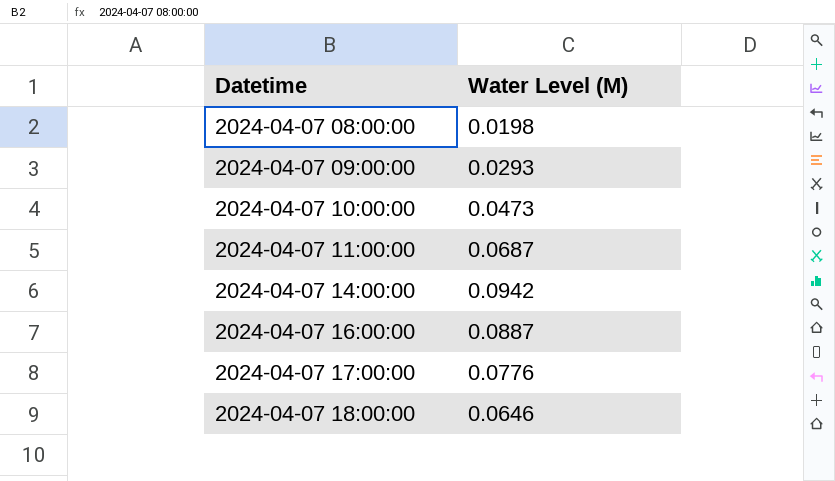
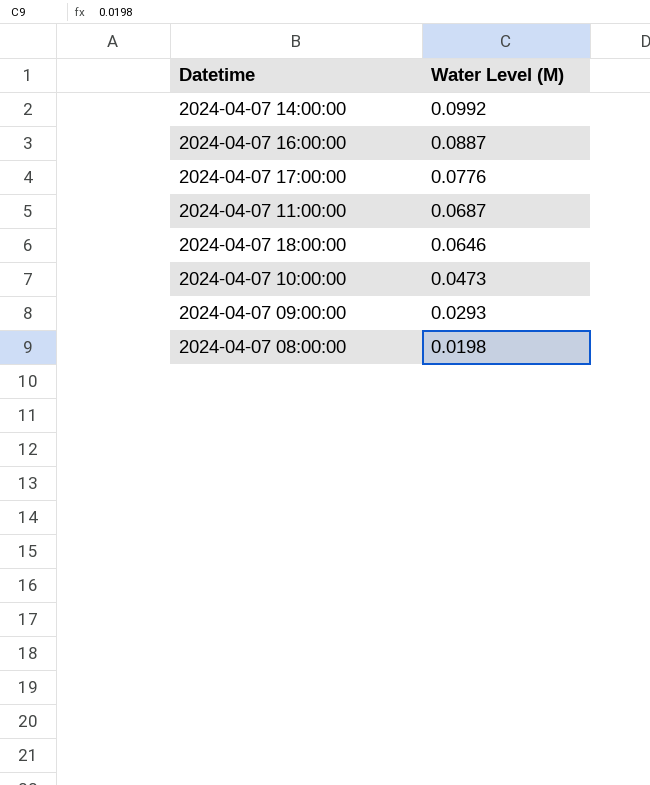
row order: Datetime ascending -> Water Level (M) descending
2024-04-07 14:00:00 | Water Level (M): 0.0942 -> 0.0992

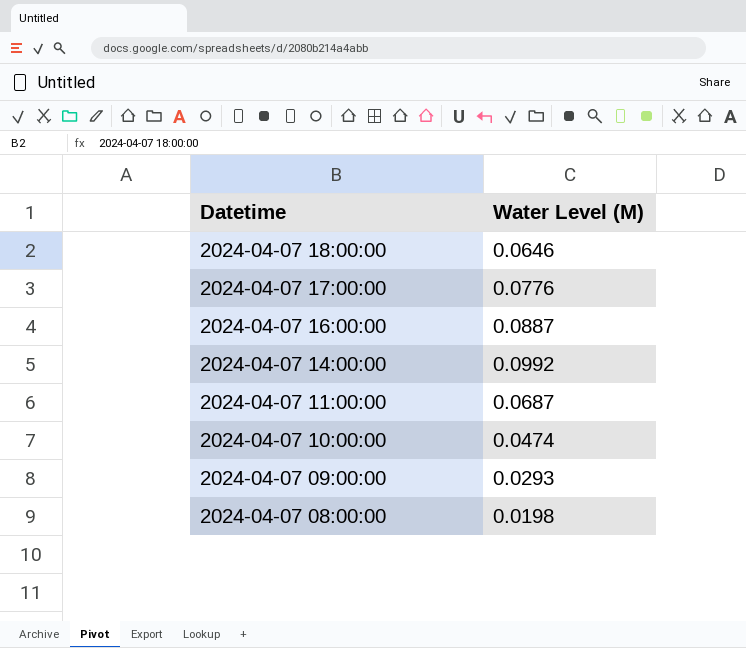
row order: Water Level (M) descending -> Datetime descending
2024-04-07 10:00:00 | Water Level (M): 0.0473 -> 0.0474

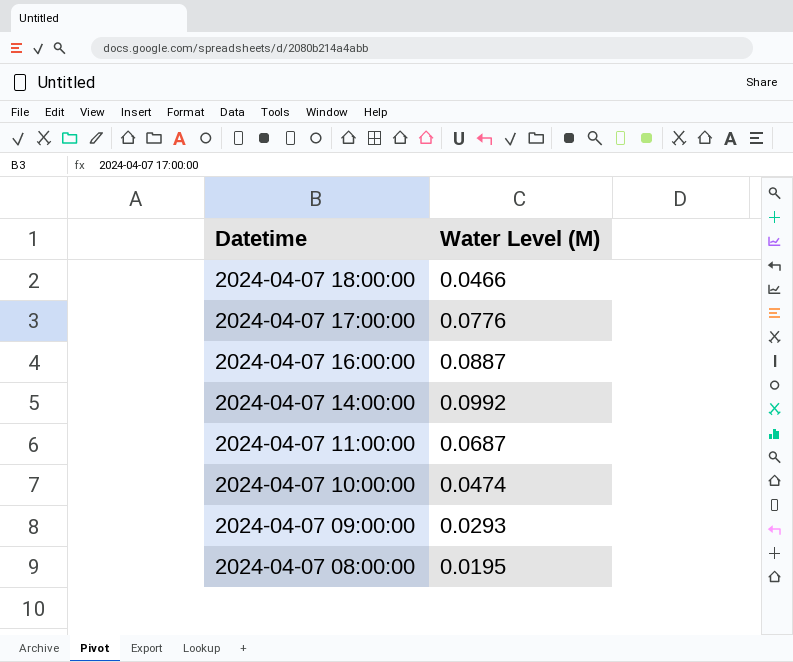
2024-04-07 18:00:00 | Water Level (M): 0.0646 -> 0.0466
2024-04-07 08:00:00 | Water Level (M): 0.0198 -> 0.0195

